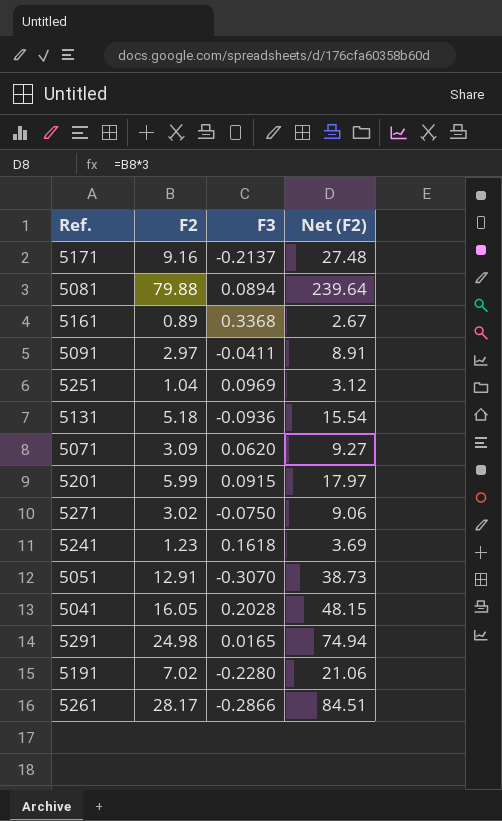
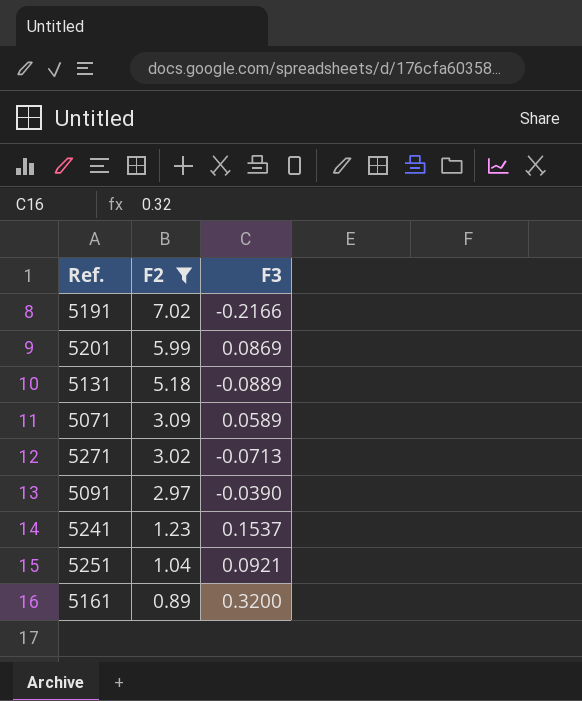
filter: none -> F2 <= 7.02
row order: none -> F2 descending
column Net (F2) | formula: [F2] * 3 -> none
5191 | F3: -0.2280 -> -0.2166
5201 | F3: 0.0915 -> 0.0869
5131 | F3: -0.0936 -> -0.0889
5071 | F3: 0.0620 -> 0.0589
5271 | F3: -0.0750 -> -0.0713
5091 | F3: -0.0411 -> -0.0390
5241 | F3: 0.1618 -> 0.1537
5251 | F3: 0.0969 -> 0.0921
5161 | F3: 0.3368 -> 0.3200

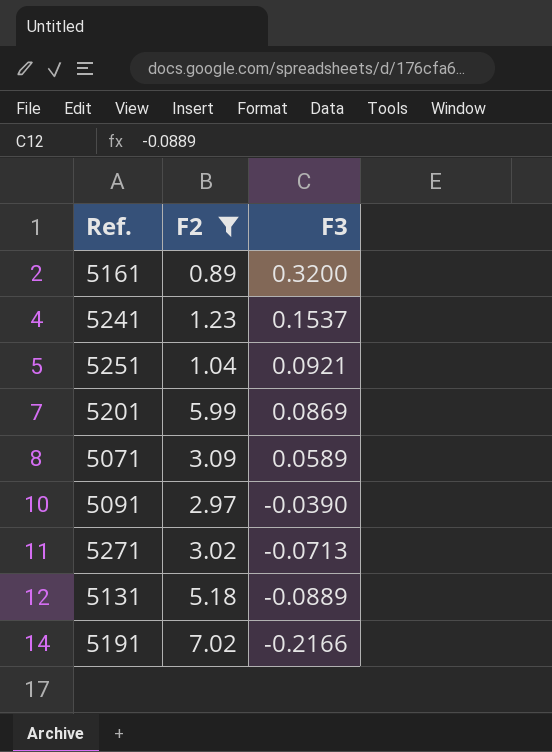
row order: F2 descending -> F3 descending

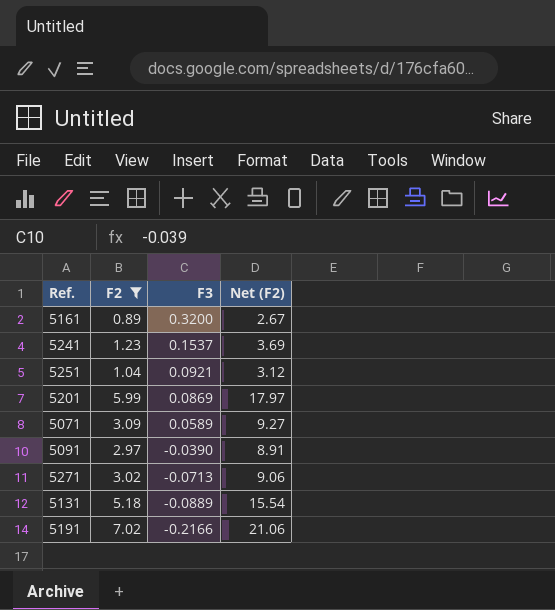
column Net (F2) | formula: none -> [F2] * 3

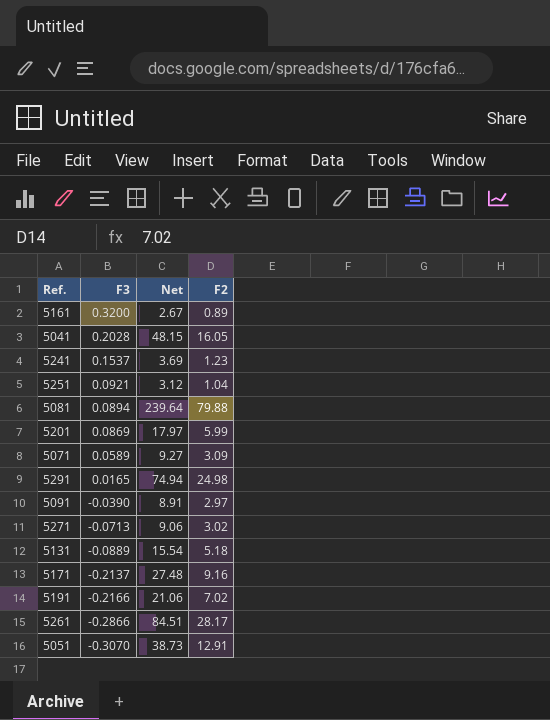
filter: F2 <= 7.02 -> none
column name: Net (F2) -> Net
column F2 | position: 2 -> 4

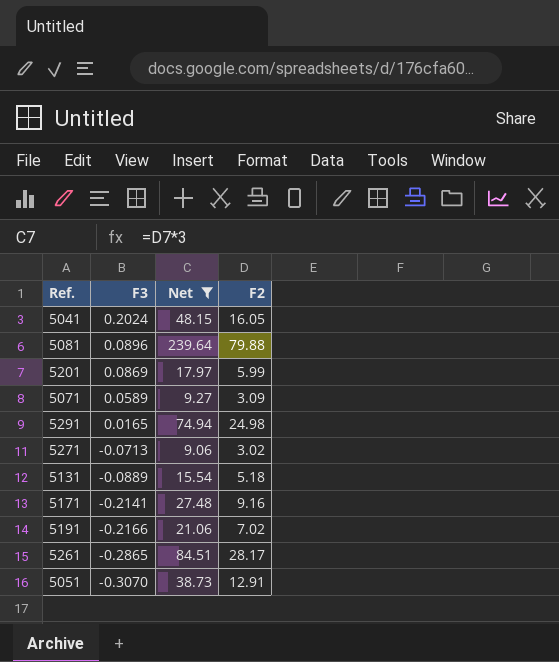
filter: none -> Net >= 9.06
5041 | F3: 0.2028 -> 0.2024
5081 | F3: 0.0894 -> 0.0896
5171 | F3: -0.2137 -> -0.2141
5261 | F3: -0.2866 -> -0.2865

